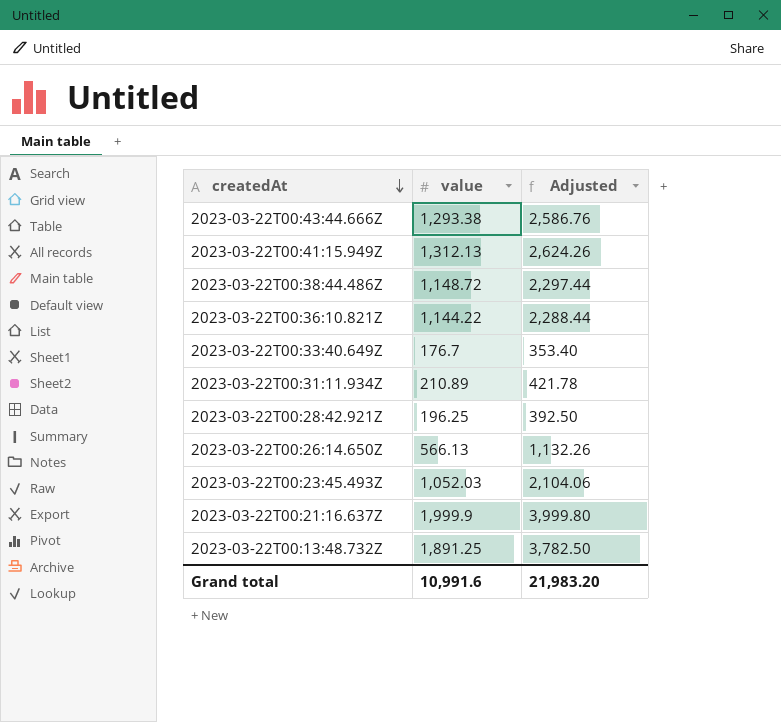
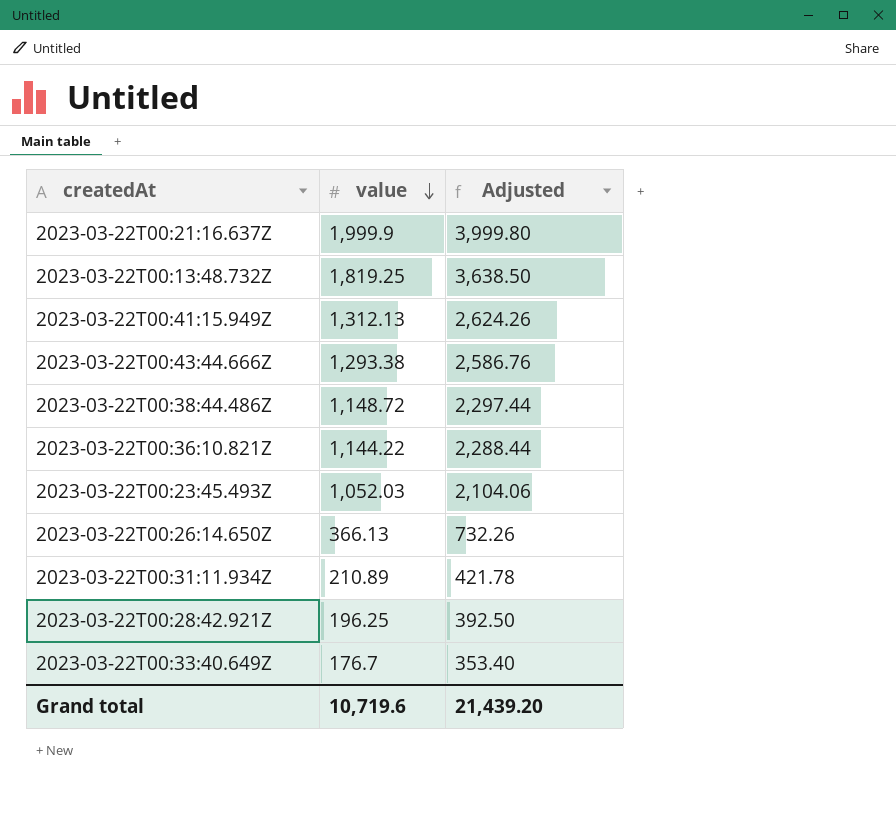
row order: createdAt descending -> value descending
2023-03-22T00:13:48.732Z | value: 1,891.25 -> 1,819.25
2023-03-22T00:13:48.732Z | Adjusted: 3,782.50 -> 3,638.50
2023-03-22T00:26:14.650Z | value: 566.13 -> 366.13
2023-03-22T00:26:14.650Z | Adjusted: 1,132.26 -> 732.26
Grand total | value: 10,991.6 -> 10,719.6
Grand total | Adjusted: 21,983.20 -> 21,439.20

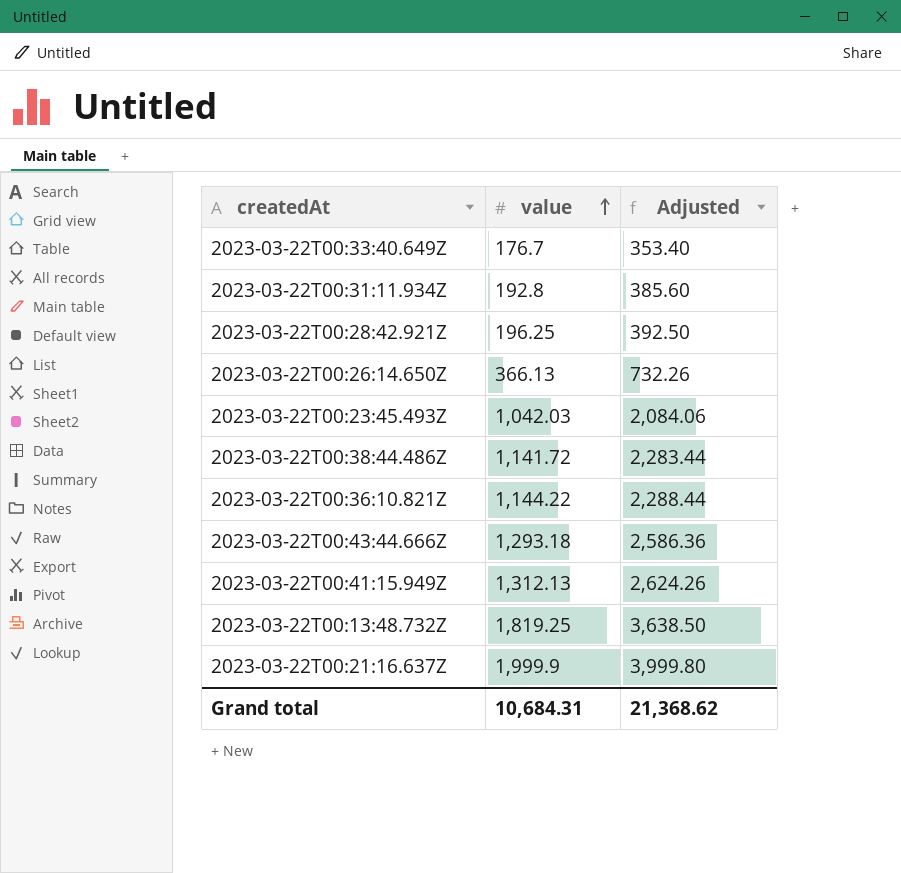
row order: value descending -> value ascending
2023-03-22T00:31:11.934Z | value: 210.89 -> 192.8
2023-03-22T00:31:11.934Z | Adjusted: 421.78 -> 385.60
2023-03-22T00:23:45.493Z | value: 1,052.03 -> 1,042.03
2023-03-22T00:23:45.493Z | Adjusted: 2,104.06 -> 2,084.06
2023-03-22T00:38:44.486Z | value: 1,148.72 -> 1,141.72
2023-03-22T00:38:44.486Z | Adjusted: 2,297.44 -> 2,283.44
2023-03-22T00:43:44.666Z | value: 1,293.38 -> 1,293.18
2023-03-22T00:43:44.666Z | Adjusted: 2,586.76 -> 2,586.36
Grand total | value: 10,719.6 -> 10,684.31
Grand total | Adjusted: 21,439.20 -> 21,368.62

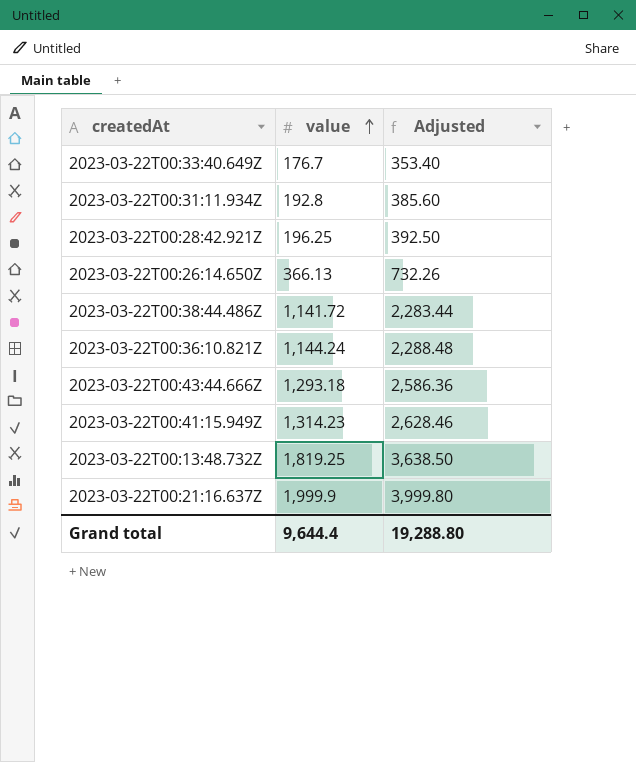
row 2023-03-22T00:23:45.493Z: 1,042.03 | 2,084.06 -> none
2023-03-22T00:36:10.821Z | value: 1,144.22 -> 1,144.24
2023-03-22T00:36:10.821Z | Adjusted: 2,288.44 -> 2,288.48
2023-03-22T00:41:15.949Z | value: 1,312.13 -> 1,314.23
2023-03-22T00:41:15.949Z | Adjusted: 2,624.26 -> 2,628.46
Grand total | value: 10,684.31 -> 9,644.4
Grand total | Adjusted: 21,368.62 -> 19,288.80

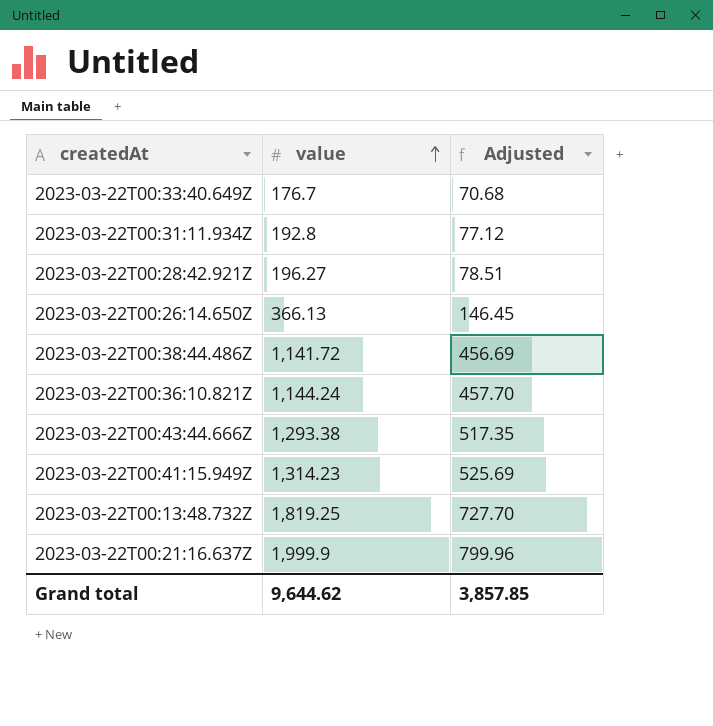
column Adjusted | formula: [value] * 2 -> [value] * 0.4
2023-03-22T00:28:42.921Z | value: 196.25 -> 196.27
2023-03-22T00:43:44.666Z | value: 1,293.18 -> 1,293.38
Grand total | value: 9,644.4 -> 9,644.62
Grand total | Adjusted: 19,288.80 -> 3,857.85

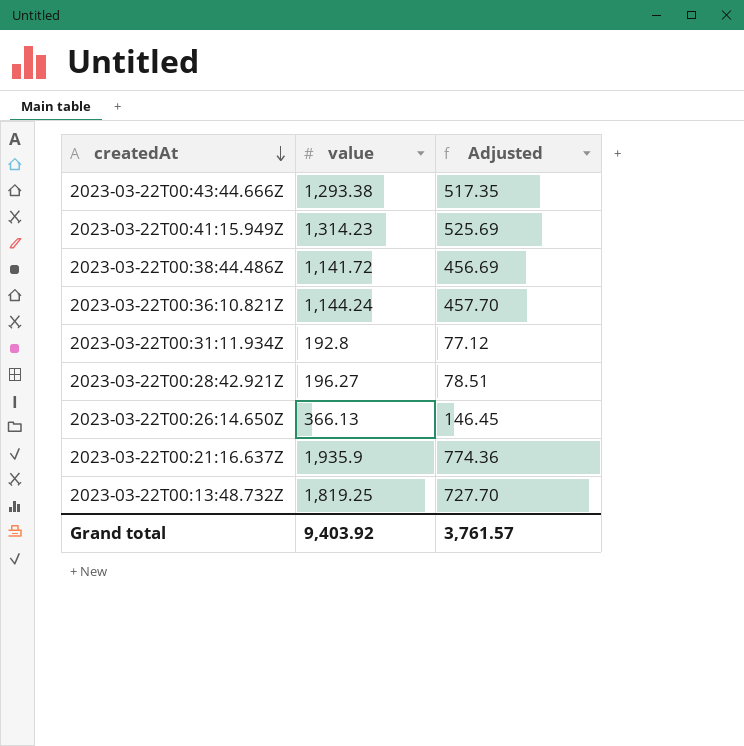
row order: value ascending -> createdAt descending
row 2023-03-22T00:33:40.649Z: 176.7 | 70.68 -> none
2023-03-22T00:21:16.637Z | value: 1,999.9 -> 1,935.9
2023-03-22T00:21:16.637Z | Adjusted: 799.96 -> 774.36
Grand total | value: 9,644.62 -> 9,403.92
Grand total | Adjusted: 3,857.85 -> 3,761.57

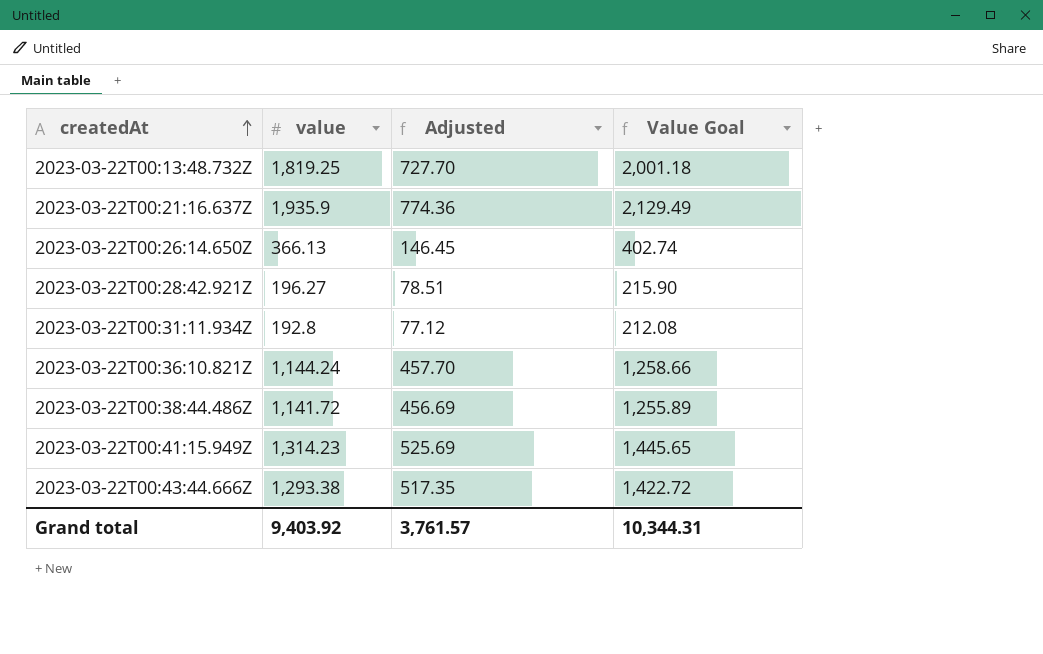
row order: createdAt descending -> createdAt ascending
column Value Goal | formula: none -> [value] * 1.1

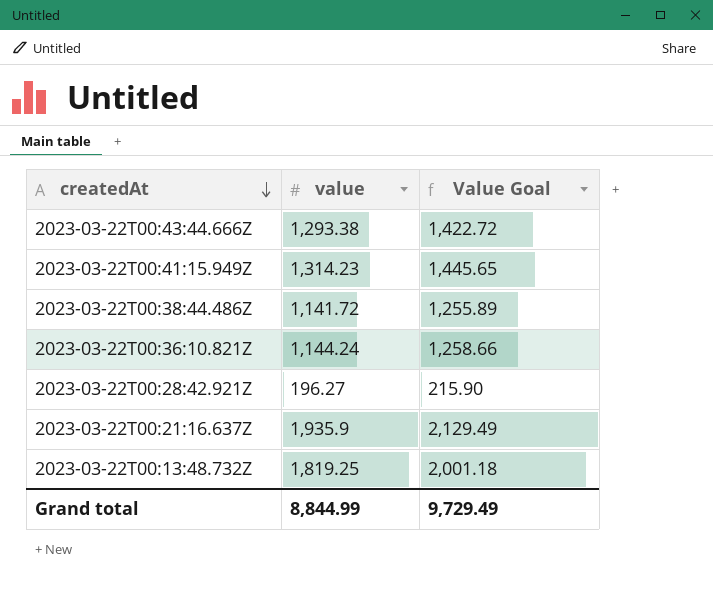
row order: createdAt ascending -> createdAt descending
column Adjusted | formula: [value] * 0.4 -> none
row 2023-03-22T00:26:14.650Z: 366.13 | 146.45 | 402.74 -> none
row 2023-03-22T00:31:11.934Z: 192.8 | 77.12 | 212.08 -> none
Grand total | value: 9,403.92 -> 8,844.99
Grand total | Value Goal: 10,344.31 -> 9,729.49

